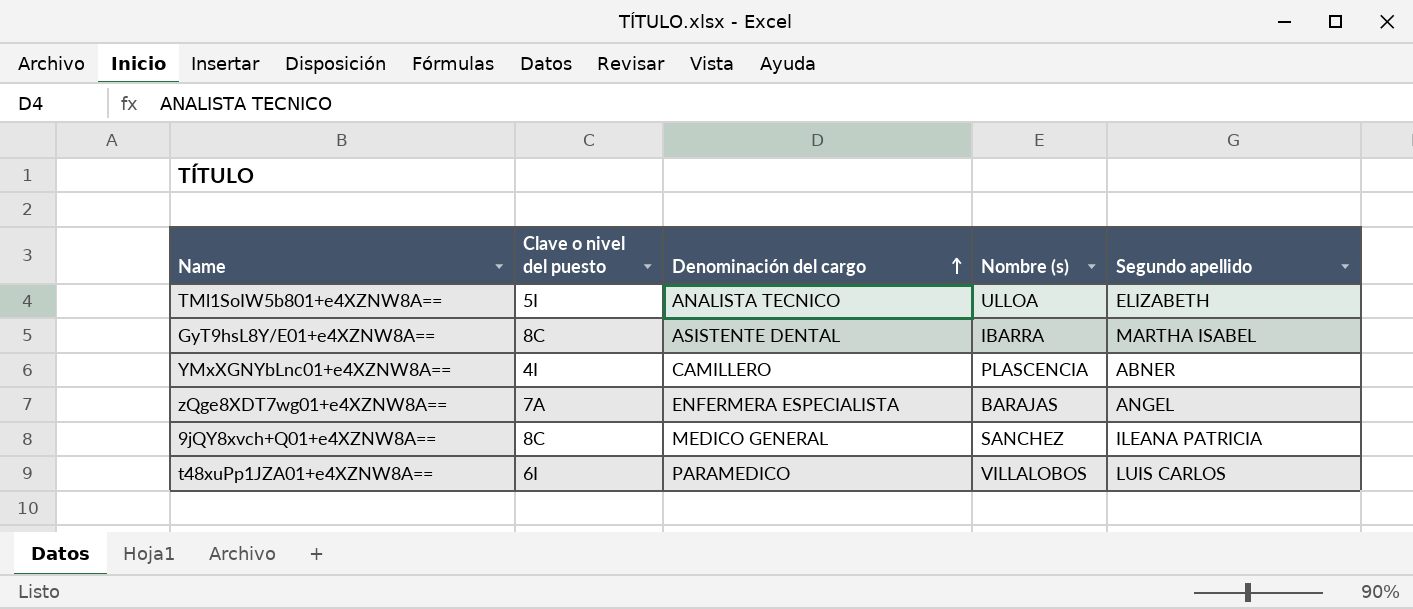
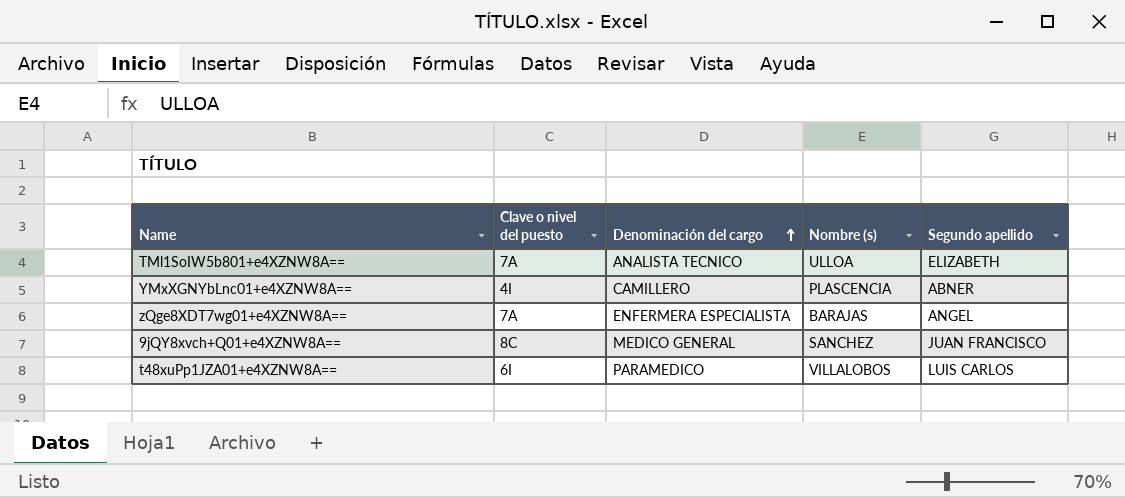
row GyT9hsL8Y/E01+e4XZNW8A==: 8C | ASISTENTE DENTAL | IBARRA | MARTHA ISABEL -> none
TMl1SoIW5b801+e4XZNW8A== | Clave o nivel del puesto: 5I -> 7A
9jQY8xvch+Q01+e4XZNW8A== | Segundo apellido: ILEANA PATRICIA -> JUAN FRANCISCO

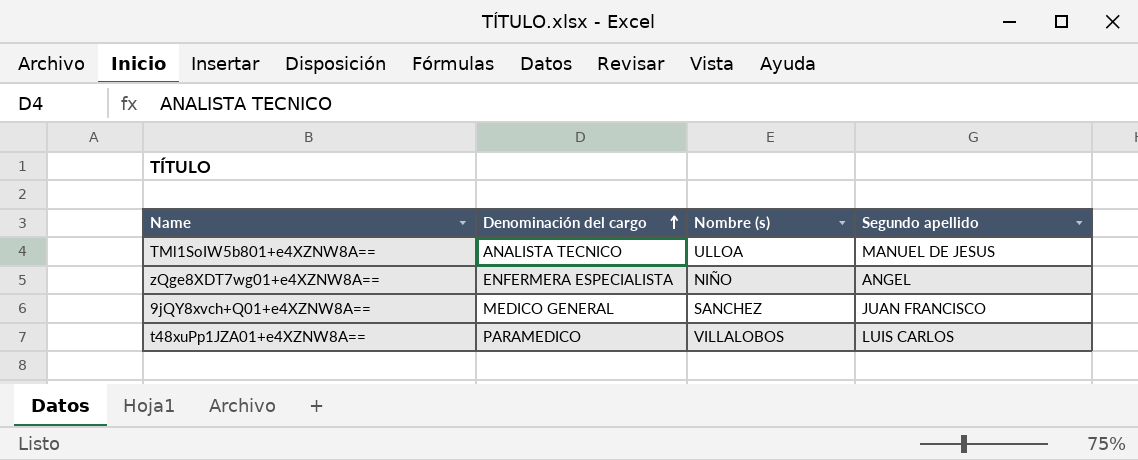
column Clave o nivel del puesto | position: 2 -> none
row YMxXGNYbLnc01+e4XZNW8A==: 4I | CAMILLERO | PLASCENCIA | ABNER -> none
TMl1SoIW5b801+e4XZNW8A== | Segundo apellido: ELIZABETH -> MANUEL DE JESUS
zQge8XDT7wg01+e4XZNW8A== | Nombre (s): BARAJAS -> NIÑO

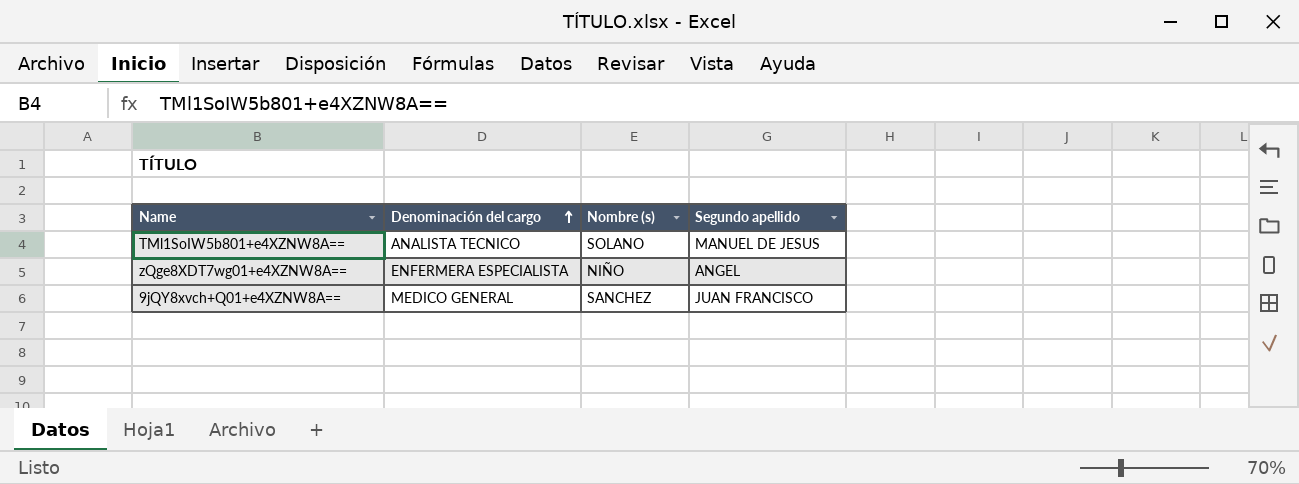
row t48xuPp1JZA01+e4XZNW8A==: PARAMEDICO | VILLALOBOS | LUIS CARLOS -> none
TMl1SoIW5b801+e4XZNW8A== | Nombre (s): ULLOA -> SOLANO

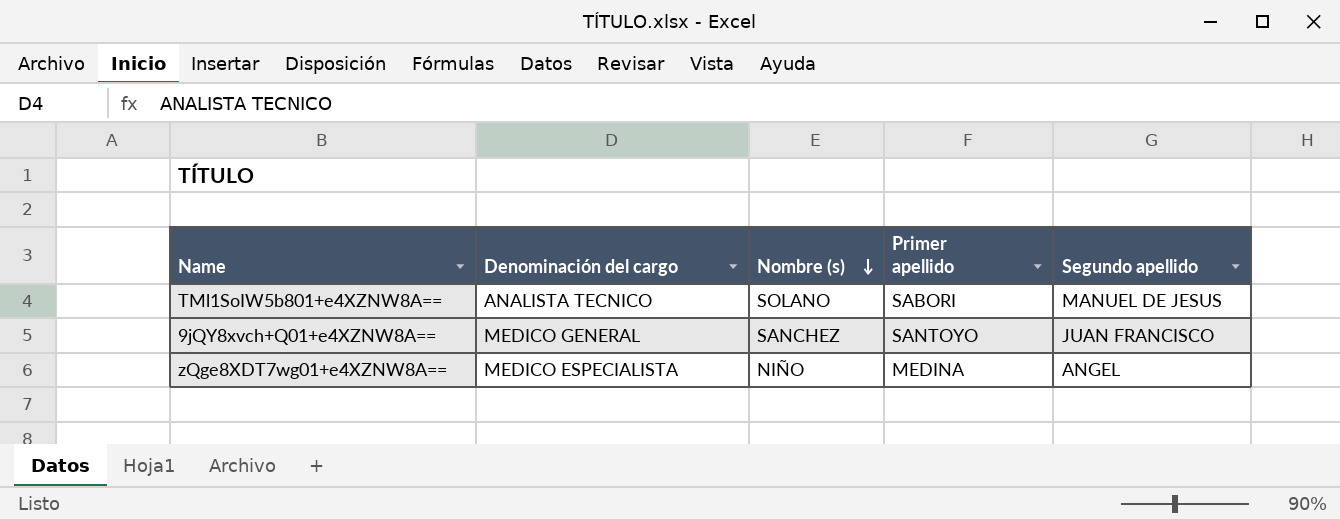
row order: Denominación del cargo ascending -> Nombre (s) descending
column Primer apellido | position: none -> 4
zQge8XDT7wg01+e4XZNW8A== | Denominación del cargo: ENFERMERA ESPECIALISTA -> MEDICO ESPECIALISTA

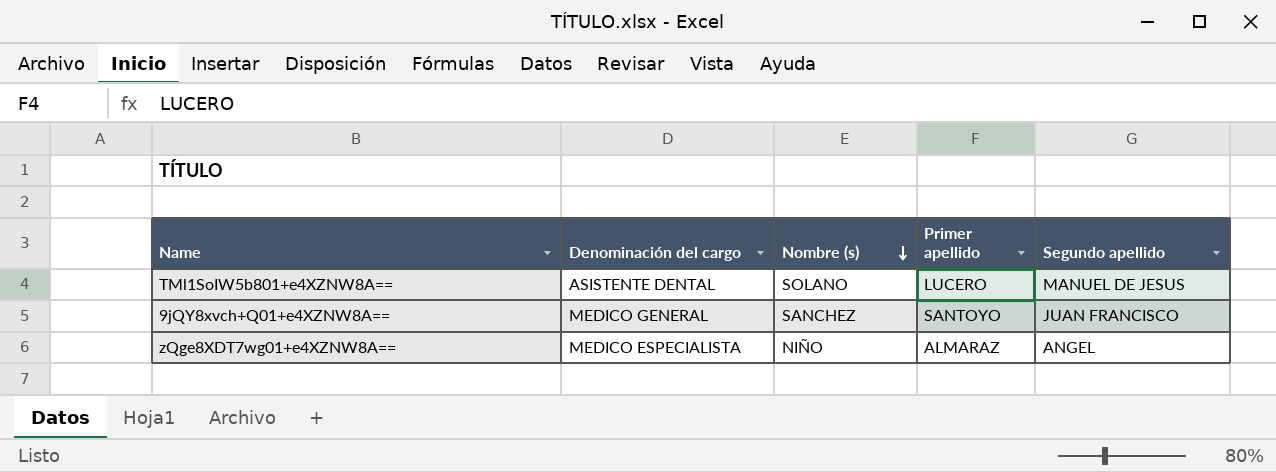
TMl1SoIW5b801+e4XZNW8A== | Denominación del cargo: ANALISTA TECNICO -> ASISTENTE DENTAL
TMl1SoIW5b801+e4XZNW8A== | Primer apellido: SABORI -> LUCERO
zQge8XDT7wg01+e4XZNW8A== | Primer apellido: MEDINA -> ALMARAZ

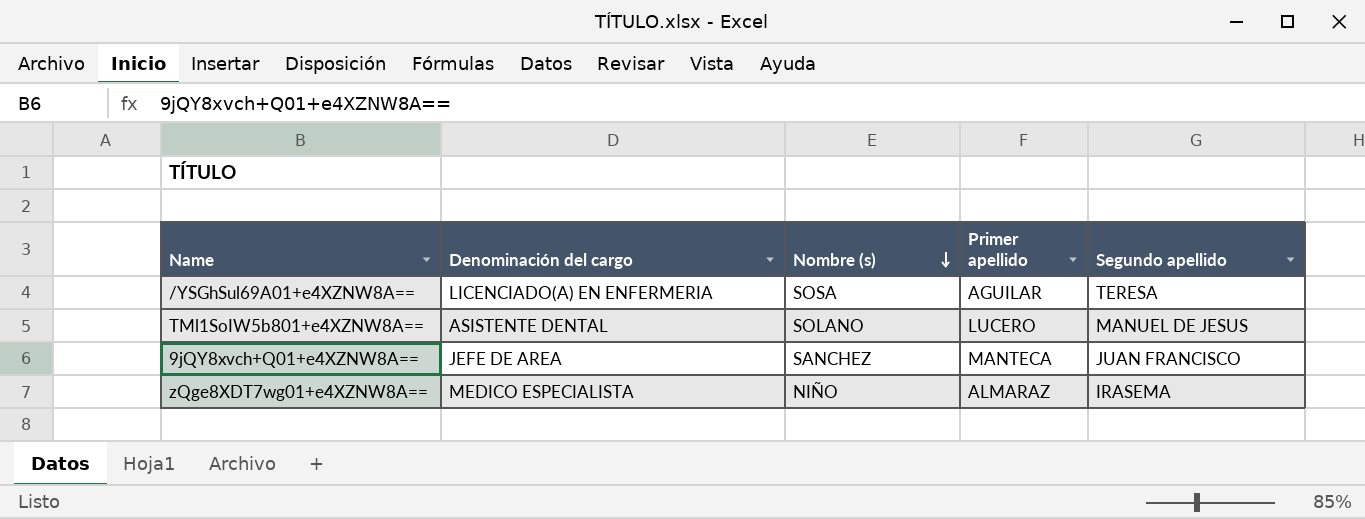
row /YSGhSul69A01+e4XZNW8A==: none -> LICENCIADO(A) EN ENFERMERIA | SOSA | AGUILAR | TERESA
9jQY8xvch+Q01+e4XZNW8A== | Denominación del cargo: MEDICO GENERAL -> JEFE DE AREA
9jQY8xvch+Q01+e4XZNW8A== | Primer apellido: SANTOYO -> MANTECA
zQge8XDT7wg01+e4XZNW8A== | Segundo apellido: ANGEL -> IRASEMA

